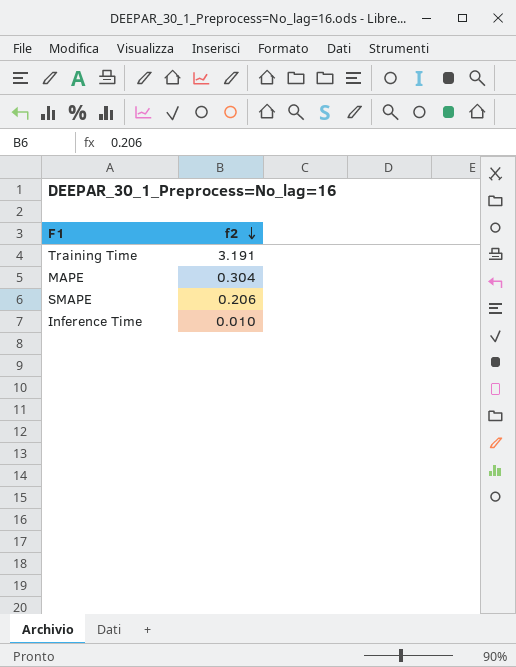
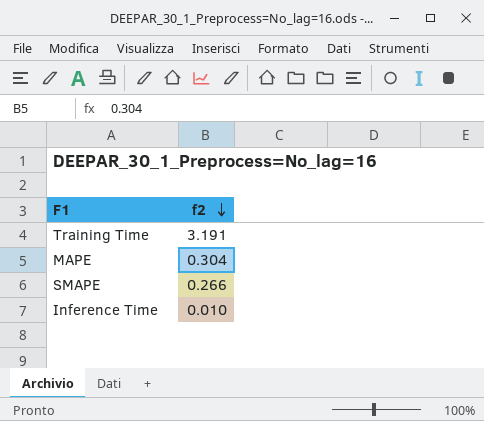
SMAPE | f2: 0.206 -> 0.266

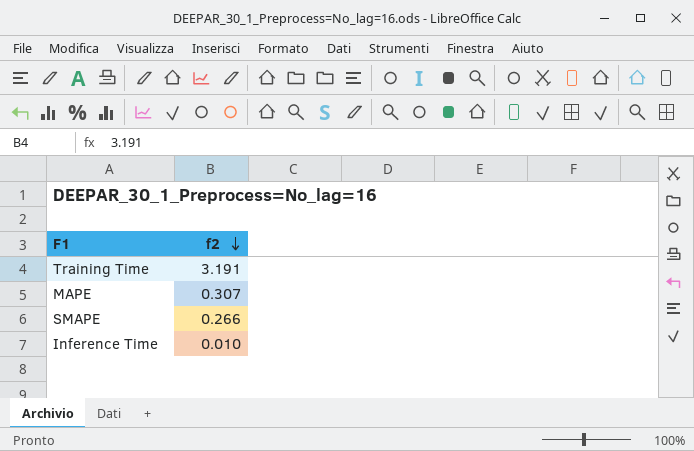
MAPE | f2: 0.304 -> 0.307

